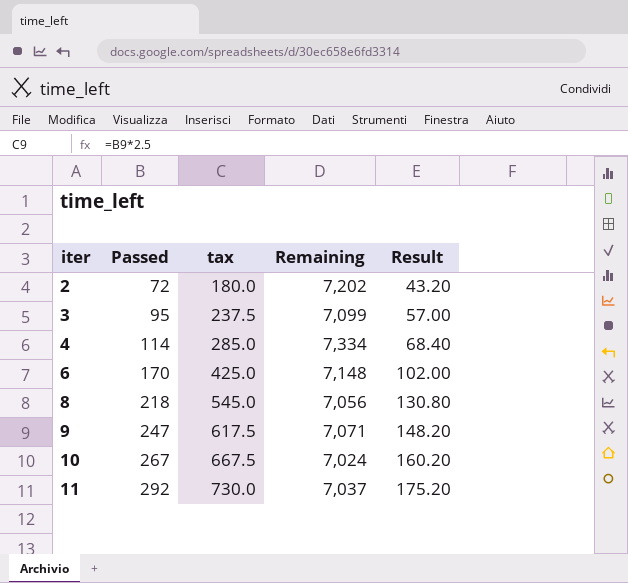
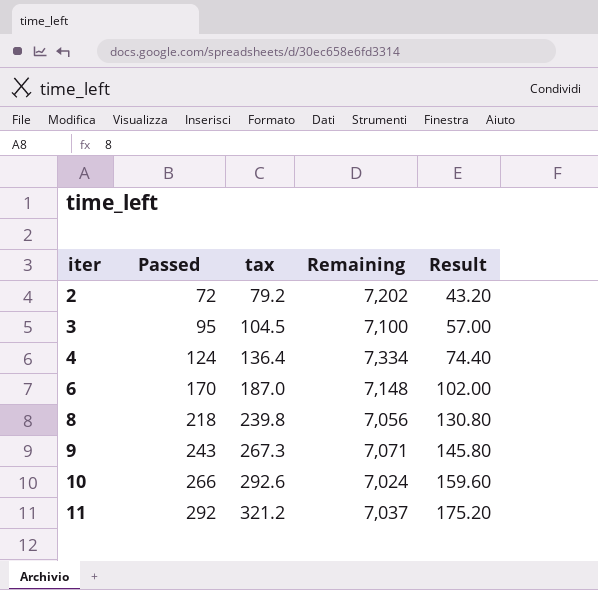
column tax | formula: [Passed] * 2.5 -> [Passed] * 1.1
3 | Remaining: 7,099 -> 7,100
4 | Passed: 114 -> 124
4 | Result: 68.40 -> 74.40
9 | Passed: 247 -> 243
9 | Result: 148.20 -> 145.80
10 | Passed: 267 -> 266
10 | Result: 160.20 -> 159.60

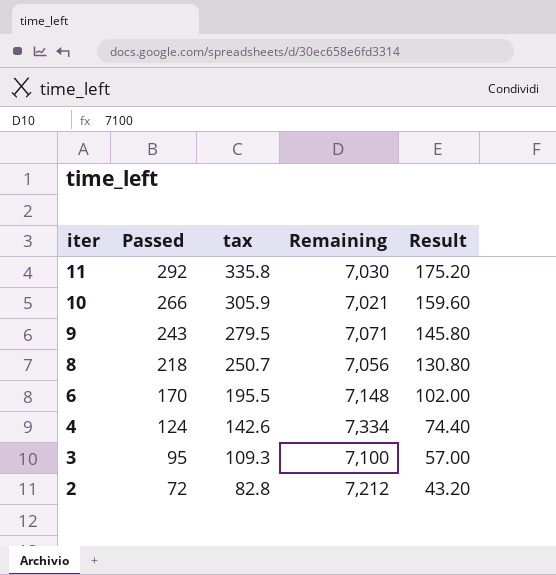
row order: iter ascending -> iter descending
column tax | formula: [Passed] * 1.1 -> [Passed] * 1.15
11 | Remaining: 7,037 -> 7,030
10 | Remaining: 7,024 -> 7,021
2 | Remaining: 7,202 -> 7,212

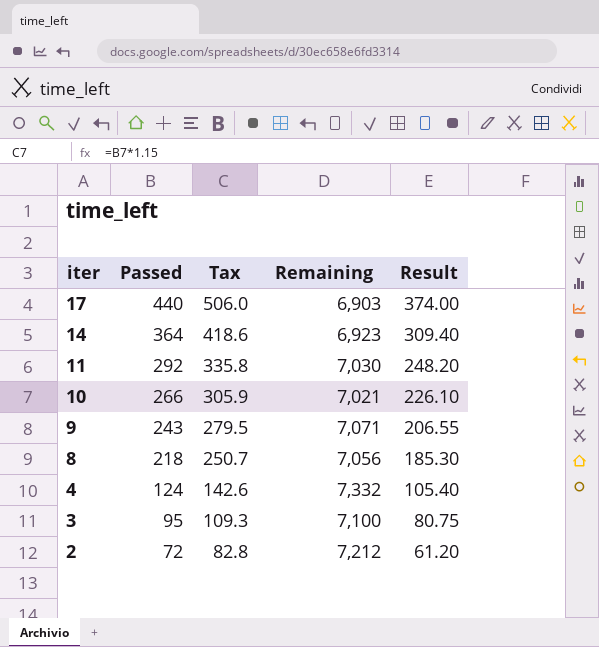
column name: tax -> Tax
column Result | formula: [Passed] * 0.6 -> [Passed] * 0.85
row 6: 170 | 195.5 | 7,148 | 102.00 -> none
row 17: none -> 440 | 506.0 | 6,903 | 374.00
row 14: none -> 364 | 418.6 | 6,923 | 309.40
4 | Remaining: 7,334 -> 7,332

